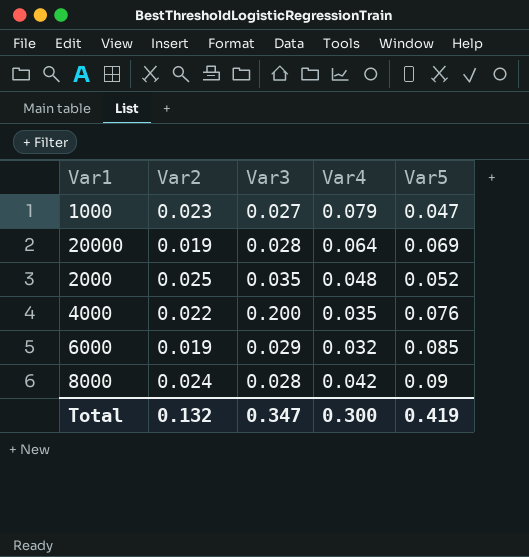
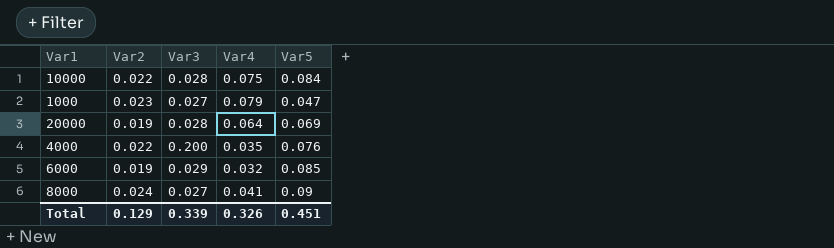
row 2000: 0.025 | 0.035 | 0.048 | 0.052 -> none
row 10000: none -> 0.022 | 0.028 | 0.075 | 0.084
8000 | Var3: 0.028 -> 0.027
8000 | Var4: 0.042 -> 0.041
Total | Var2: 0.132 -> 0.129
Total | Var3: 0.347 -> 0.339
Total | Var4: 0.300 -> 0.326
Total | Var5: 0.419 -> 0.451

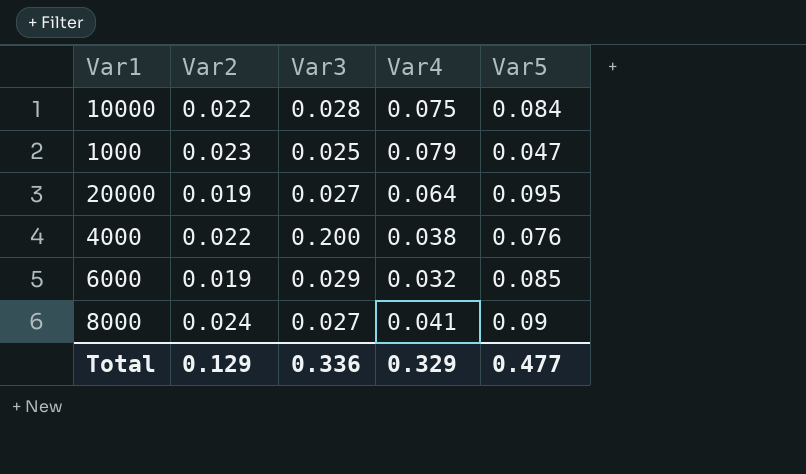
1000 | Var3: 0.027 -> 0.025
20000 | Var3: 0.028 -> 0.027
20000 | Var5: 0.069 -> 0.095
4000 | Var4: 0.035 -> 0.038
Total | Var3: 0.339 -> 0.336
Total | Var4: 0.326 -> 0.329
Total | Var5: 0.451 -> 0.477

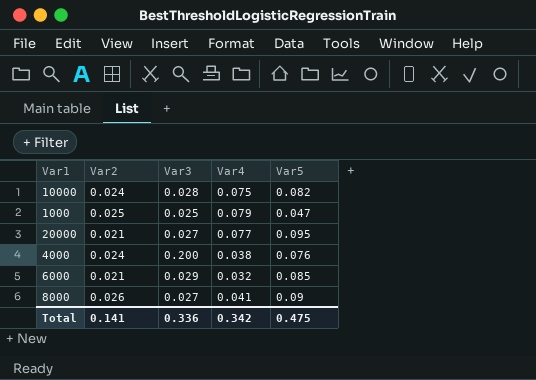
10000 | Var2: 0.022 -> 0.024
10000 | Var5: 0.084 -> 0.082
1000 | Var2: 0.023 -> 0.025
20000 | Var2: 0.019 -> 0.021
20000 | Var4: 0.064 -> 0.077
4000 | Var2: 0.022 -> 0.024
6000 | Var2: 0.019 -> 0.021
8000 | Var2: 0.024 -> 0.026
Total | Var2: 0.129 -> 0.141
Total | Var4: 0.329 -> 0.342
Total | Var5: 0.477 -> 0.475

